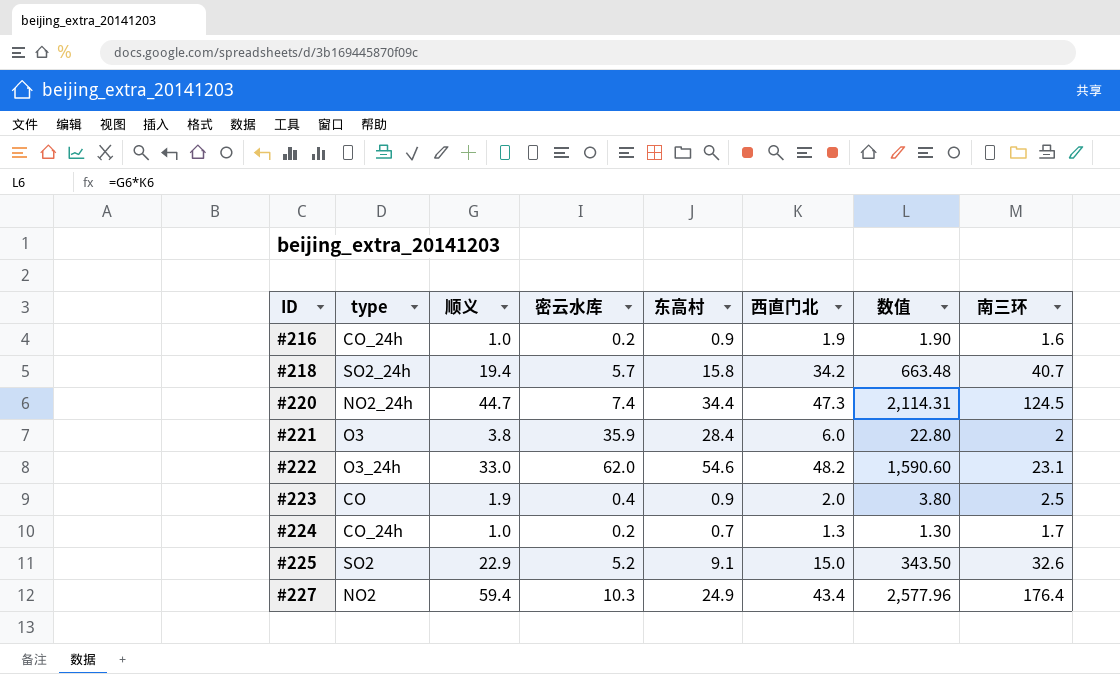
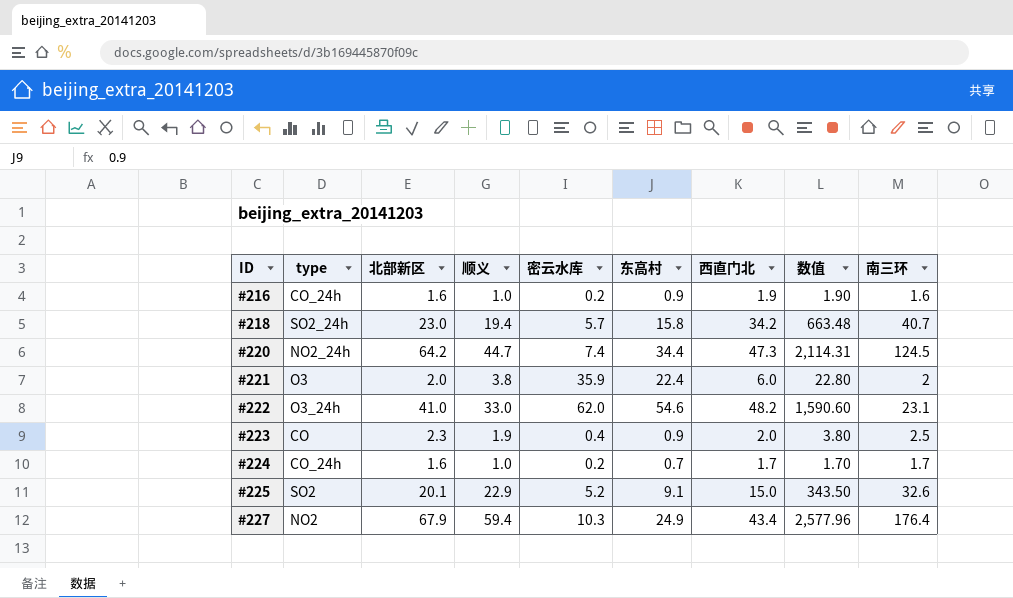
column 北部新区 | position: none -> 3
#221 | 东高村: 28.4 -> 22.4
#224 | 西直门北: 1.3 -> 1.7
#224 | 数值: 1.30 -> 1.70

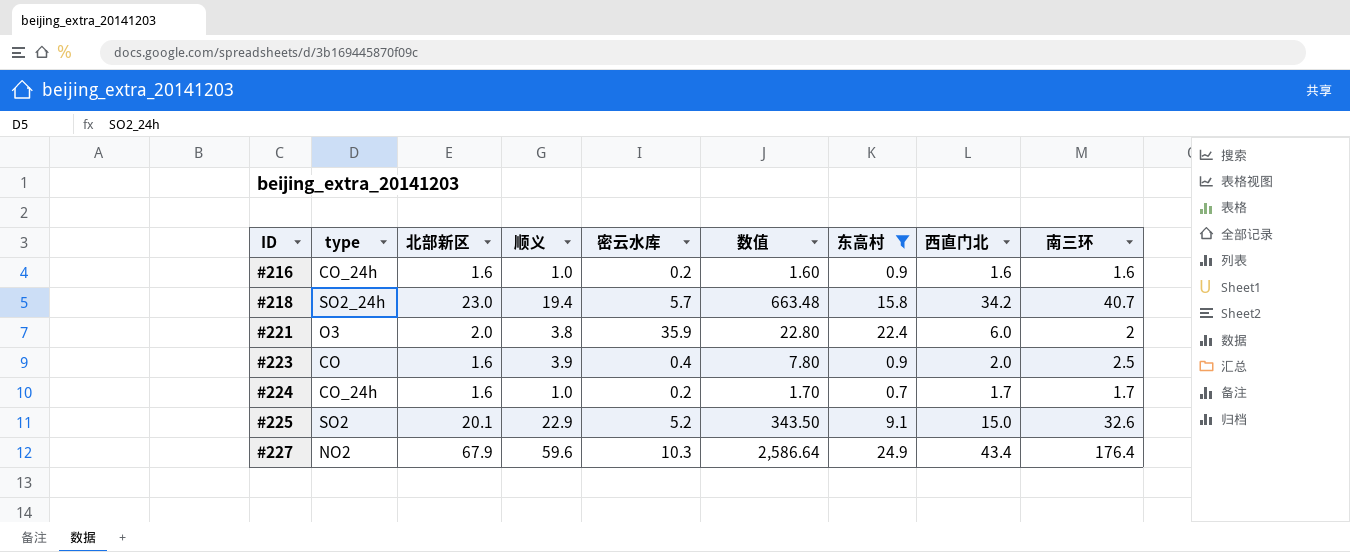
filter: none -> 东高村 <= 24.9
column 数值 | position: 8 -> 6
#216 | 数值: 1.90 -> 1.60
#216 | 西直门北: 1.9 -> 1.6
#223 | 北部新区: 2.3 -> 1.6
#223 | 顺义: 1.9 -> 3.9
#223 | 数值: 3.80 -> 7.80
#227 | 顺义: 59.4 -> 59.6
#227 | 数值: 2,577.96 -> 2,586.64

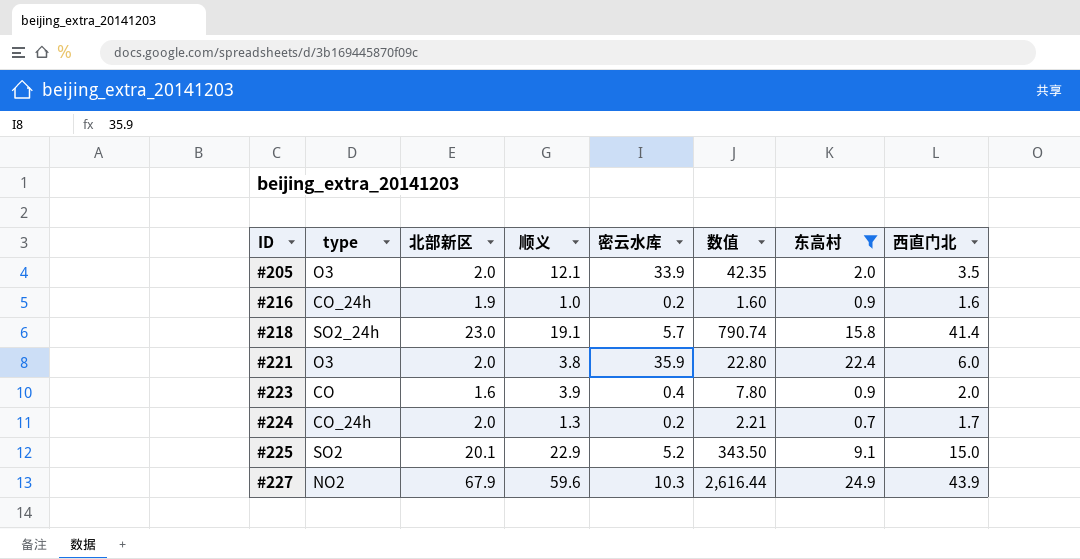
column 南三环 | position: 9 -> none
row #205: none -> O3 | 2.0 | 12.1 | 33.9 | 42.35 | 2.0 | 3.5
#216 | 北部新区: 1.6 -> 1.9
#218 | 顺义: 19.4 -> 19.1
#218 | 数值: 663.48 -> 790.74
#218 | 西直门北: 34.2 -> 41.4
#224 | 北部新区: 1.6 -> 2.0
#224 | 顺义: 1.0 -> 1.3
#224 | 数值: 1.70 -> 2.21
#227 | 数值: 2,586.64 -> 2,616.44
#227 | 西直门北: 43.4 -> 43.9

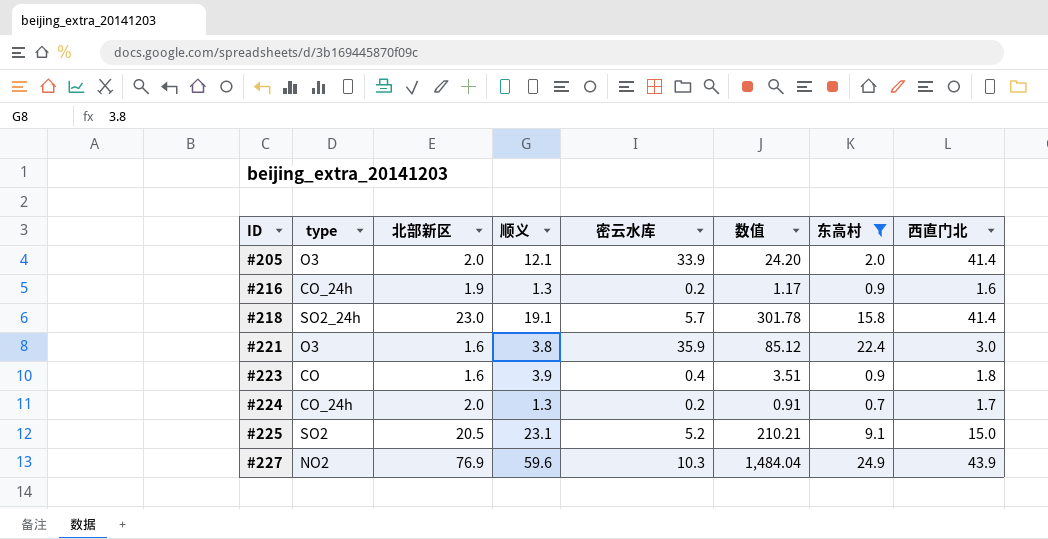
column 数值 | formula: [顺义] * [西直门北] -> [顺义] * [东高村]
#205 | 西直门北: 3.5 -> 41.4
#216 | 顺义: 1.0 -> 1.3
#221 | 北部新区: 2.0 -> 1.6
#221 | 西直门北: 6.0 -> 3.0
#223 | 西直门北: 2.0 -> 1.8
#225 | 北部新区: 20.1 -> 20.5
#225 | 顺义: 22.9 -> 23.1
#227 | 北部新区: 67.9 -> 76.9

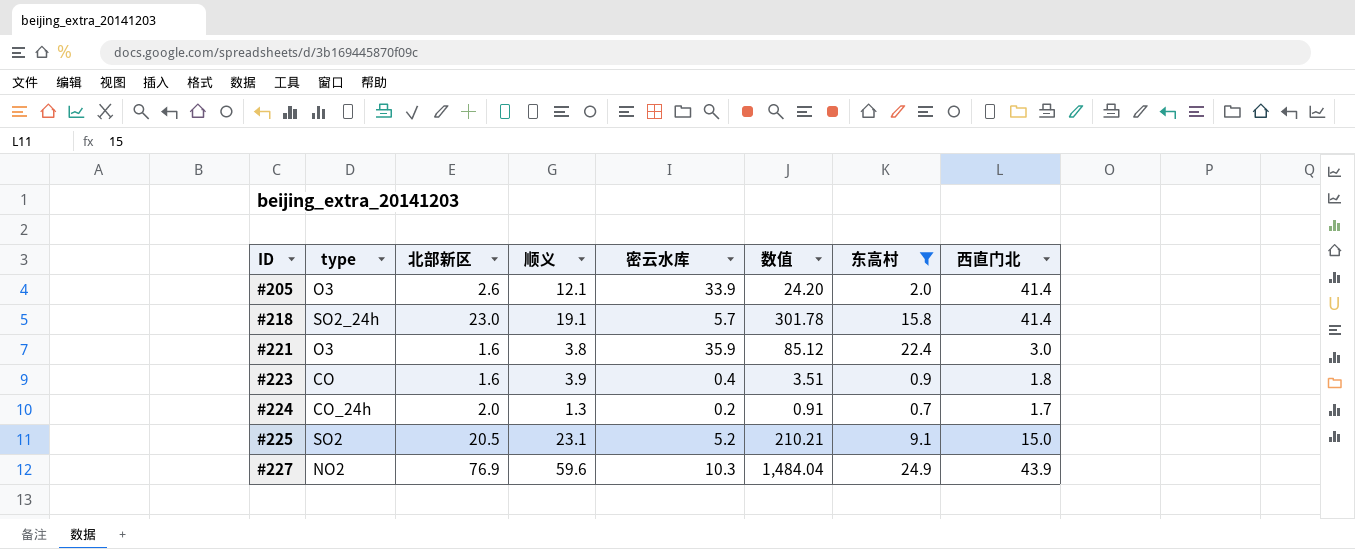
row #216: CO_24h | 1.9 | 1.3 | 0.2 | 1.17 | 0.9 | 1.6 -> none
#205 | 北部新区: 2.0 -> 2.6

